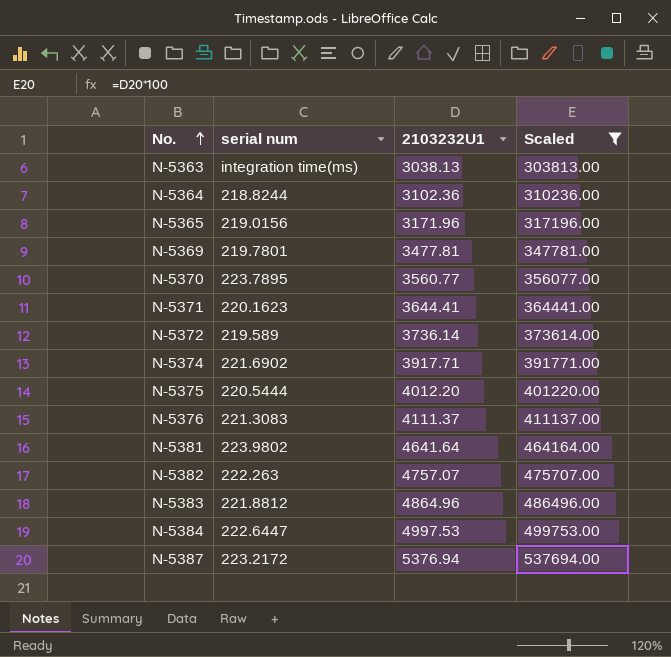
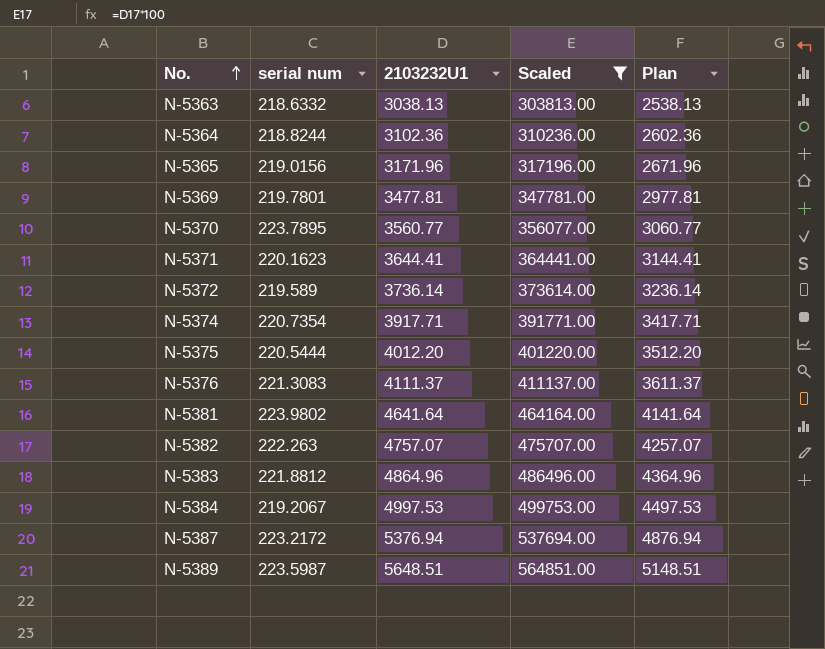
column Plan | formula: none -> [2103232U1] - 500
N-5363 | serial num: integration time(ms) -> 218.6332
N-5374 | serial num: 221.6902 -> 220.7354
N-5384 | serial num: 222.6447 -> 219.2067
row N-5389: none -> 223.5987 | 5648.51 | 564851.00 | 5148.51

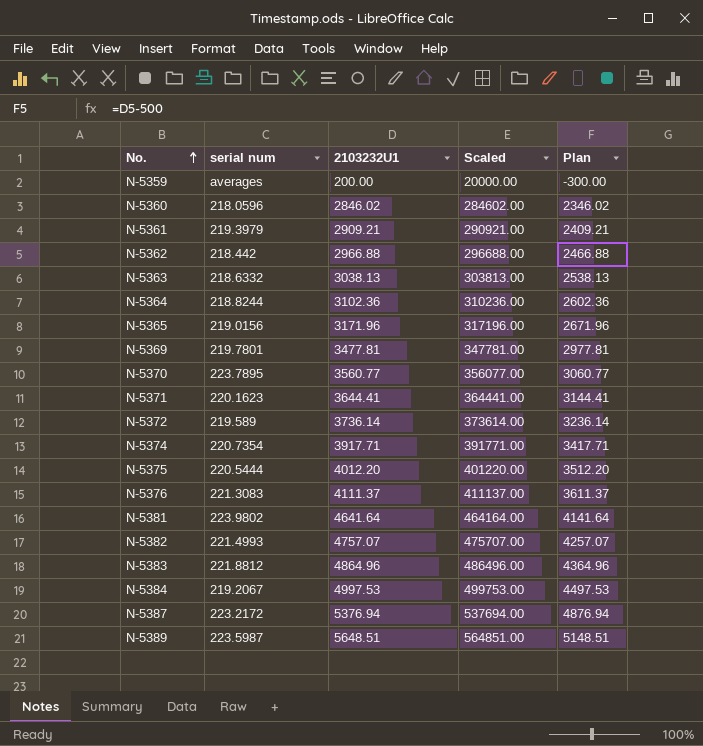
filter: Scaled >= 303813.00 -> none
N-5382 | serial num: 222.263 -> 221.4993

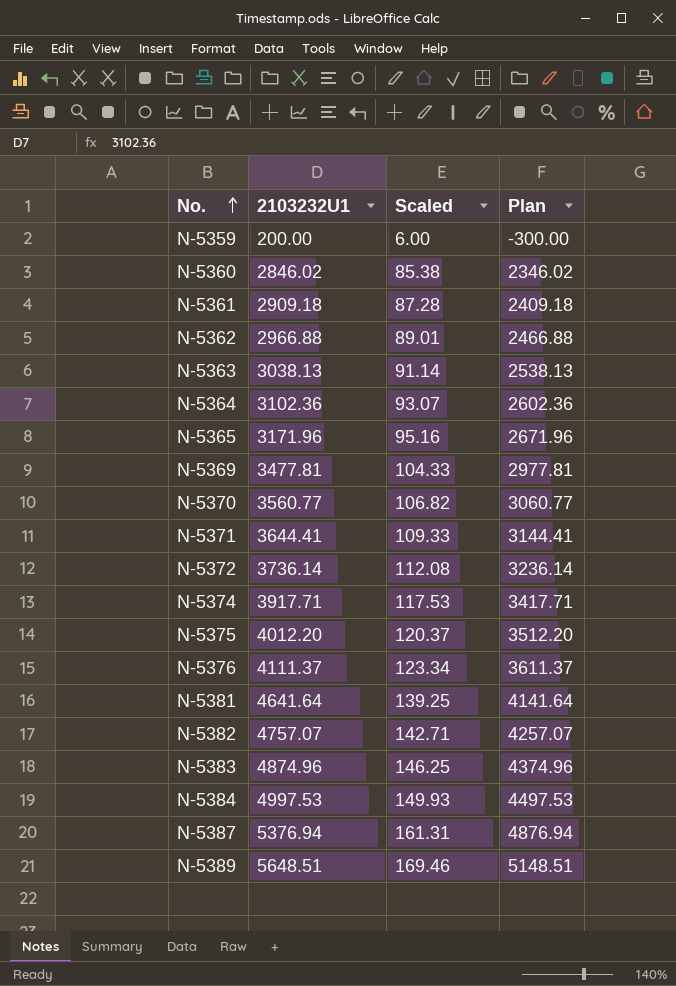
column serial num | position: 2 -> none
column Scaled | formula: [2103232U1] * 100 -> [2103232U1] * 0.03
N-5361 | 2103232U1: 2909.21 -> 2909.18
N-5361 | Plan: 2409.21 -> 2409.18
N-5383 | 2103232U1: 4864.96 -> 4874.96
N-5383 | Plan: 4364.96 -> 4374.96

